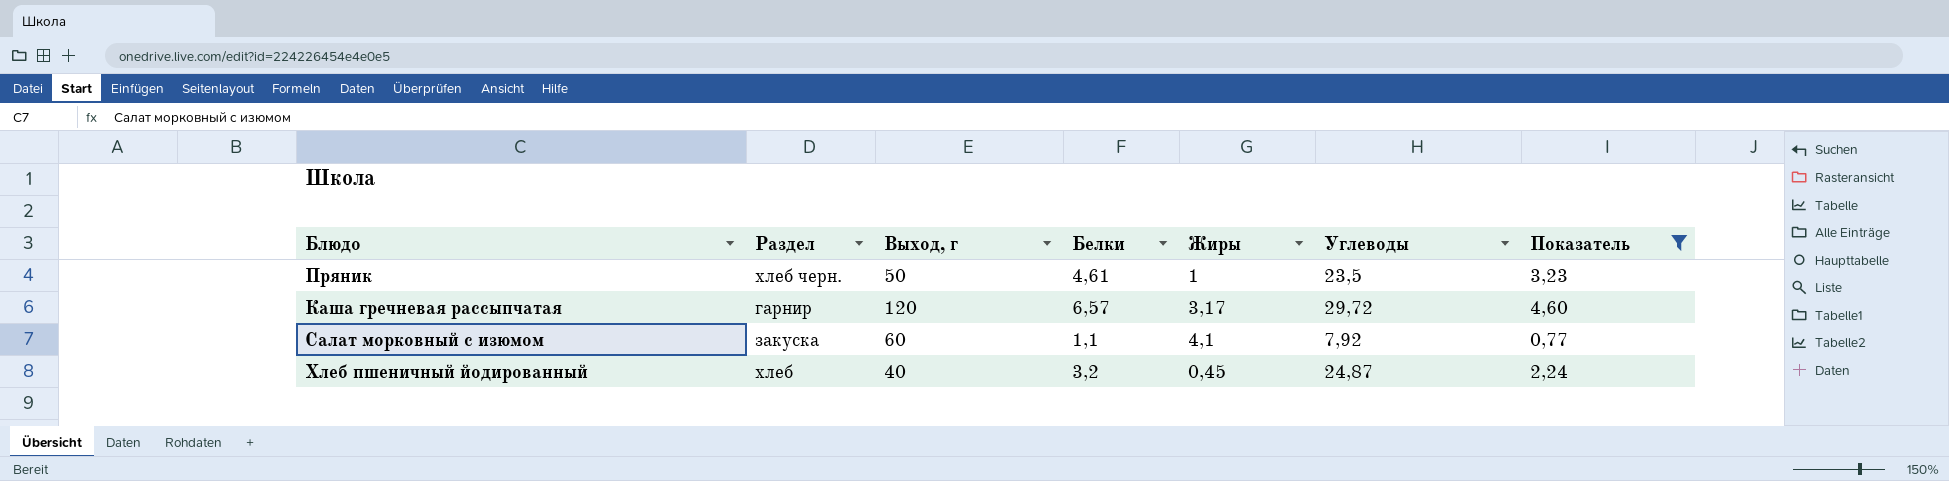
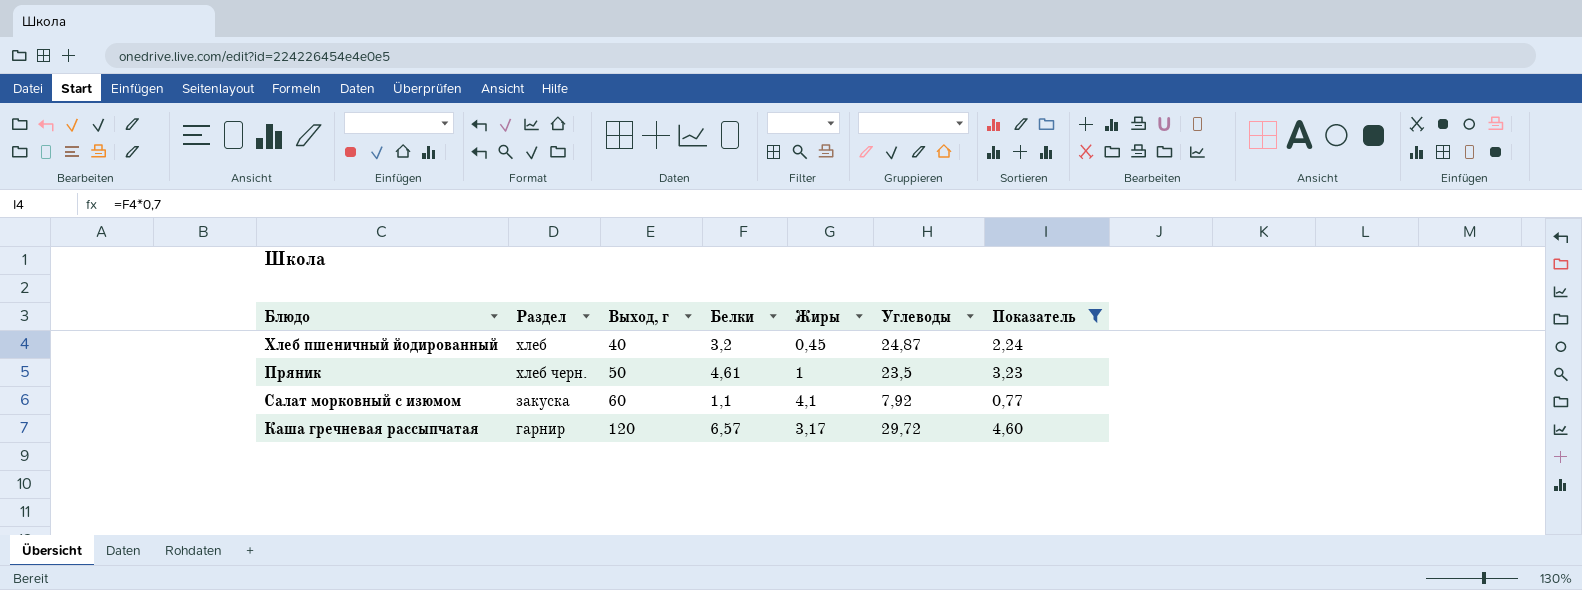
row order: none -> Выход, г ascending

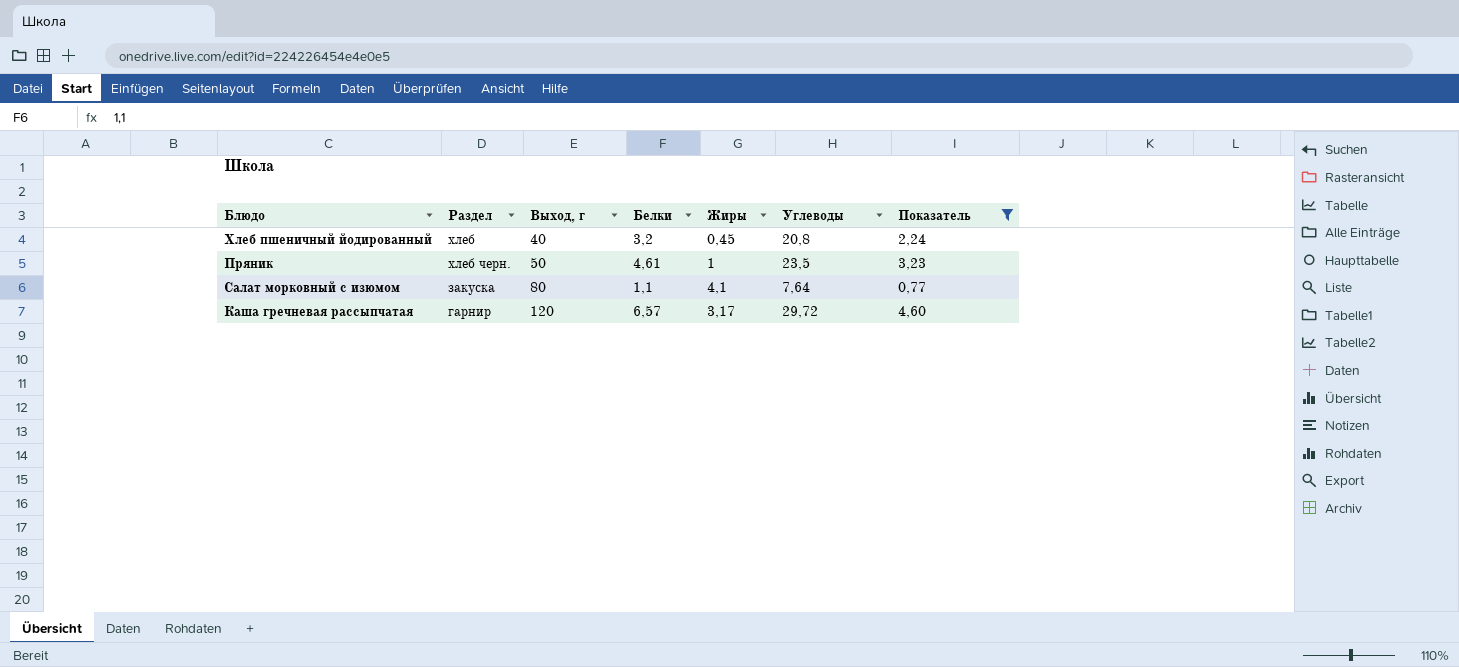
Хлеб пшеничный йодированный | Углеводы: 24,87 -> 20,8
Салат морковный с изюмом | Выход, г: 60 -> 80
Салат морковный с изюмом | Углеводы: 7,92 -> 7,64

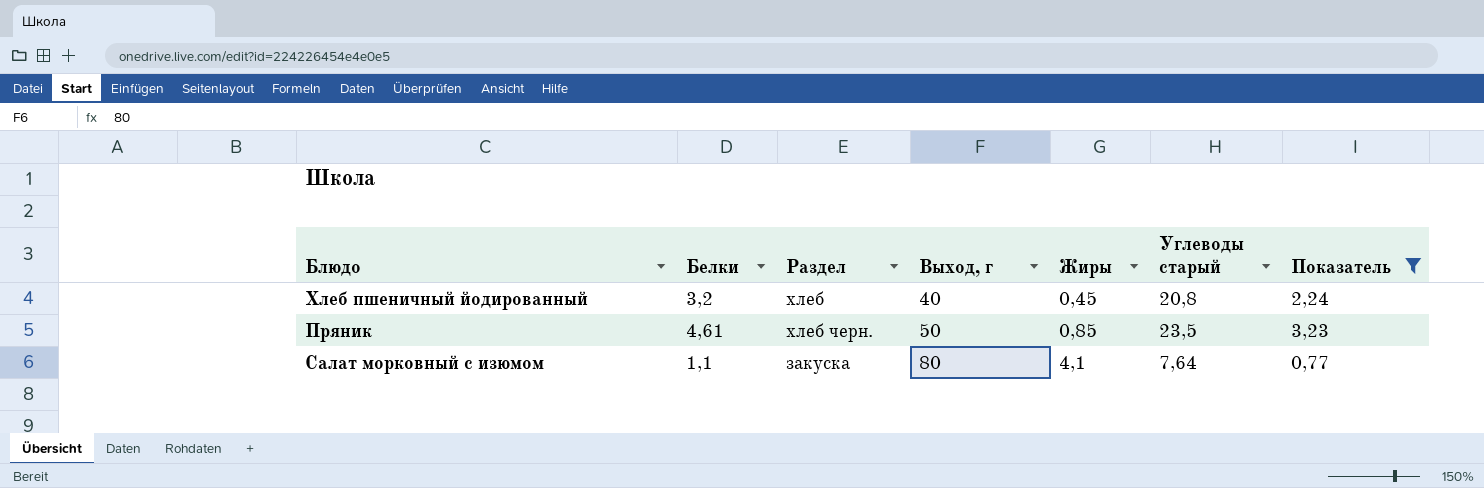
column Белки | position: 4 -> 2
column name: Углеводы -> Углеводы старый
row Каша гречневая рассыпчатая: гарнир | 120 | 6,57 | 3,17 | 29,72 | 4,60 -> none
Пряник | Жиры: 1 -> 0,85

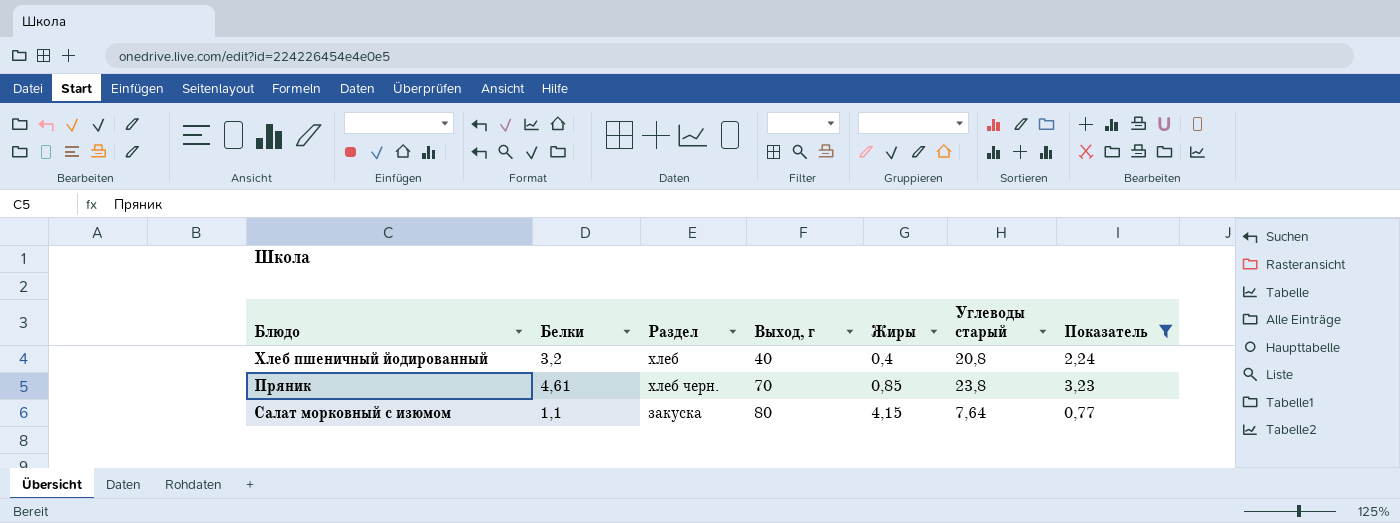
Хлеб пшеничный йодированный | Жиры: 0,45 -> 0,4
Пряник | Выход, г: 50 -> 70
Пряник | Углеводы старый: 23,5 -> 23,8
Салат морковный с изюмом | Жиры: 4,1 -> 4,15

